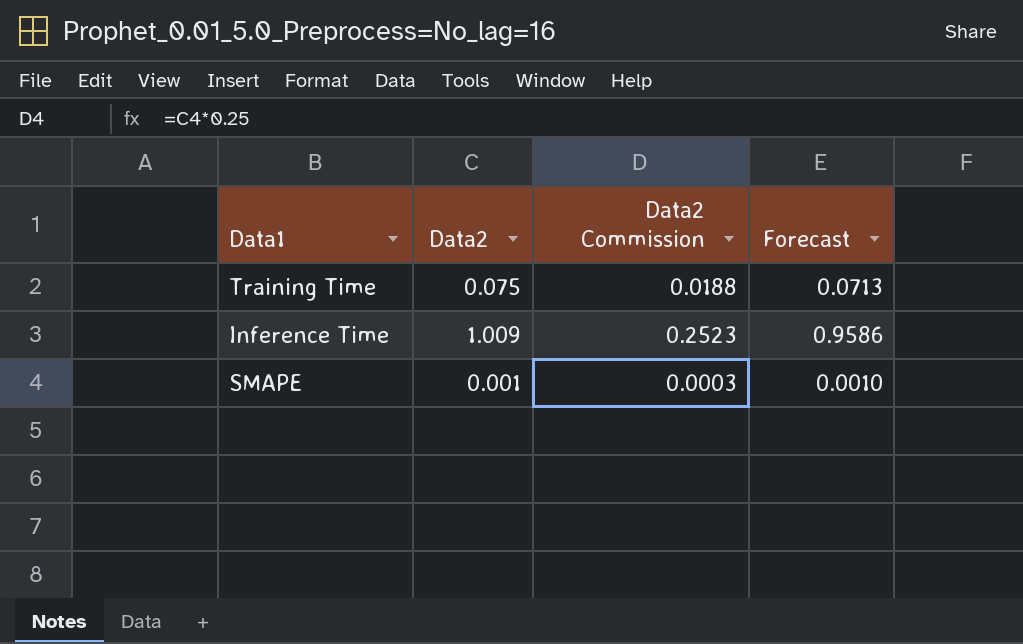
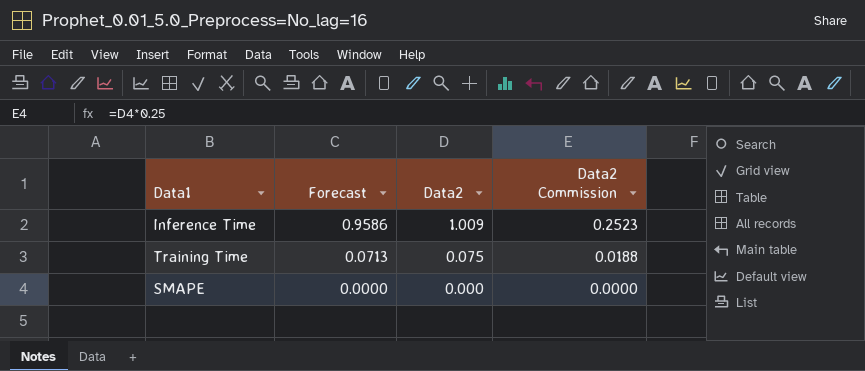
row order: none -> Forecast descending
column Forecast | position: 4 -> 2
SMAPE | Forecast: 0.0010 -> 0.0000
SMAPE | Data2: 0.001 -> 0.000
SMAPE | Data2 Commission: 0.0003 -> 0.0000

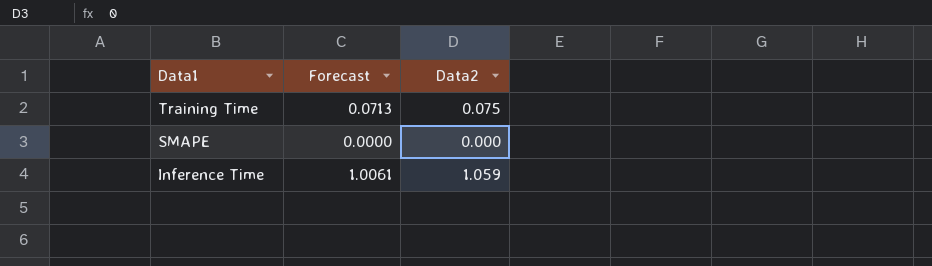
row order: Forecast descending -> Data1 descending
column Data2 Commission | formula: [Data2] * 0.25 -> none
Inference Time | Forecast: 0.9586 -> 1.0061
Inference Time | Data2: 1.009 -> 1.059

